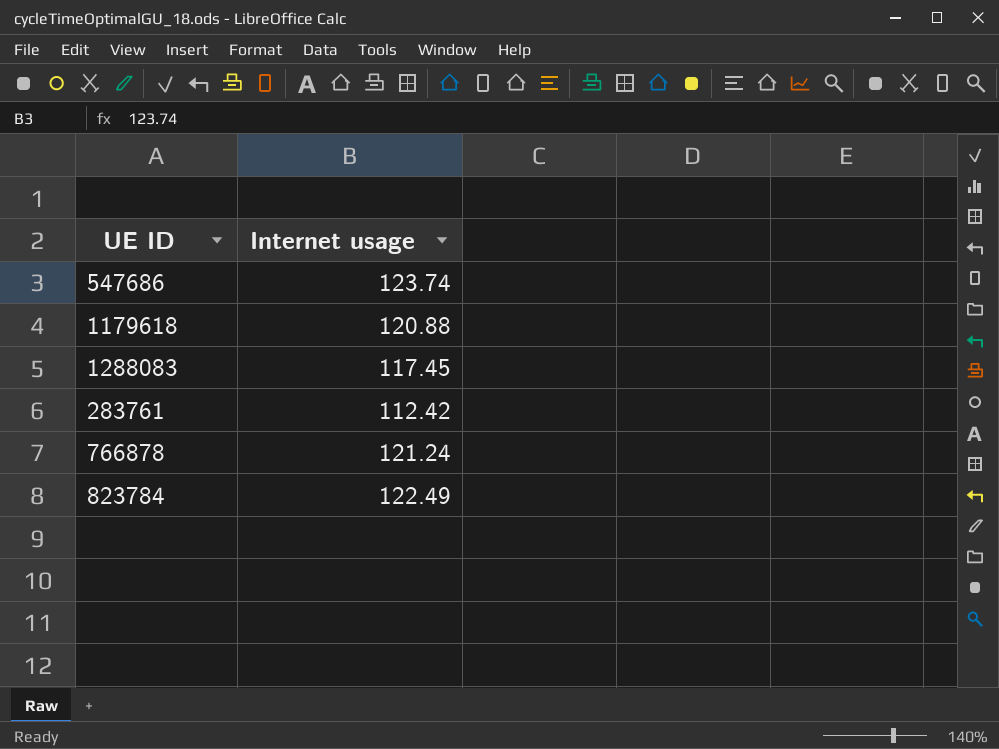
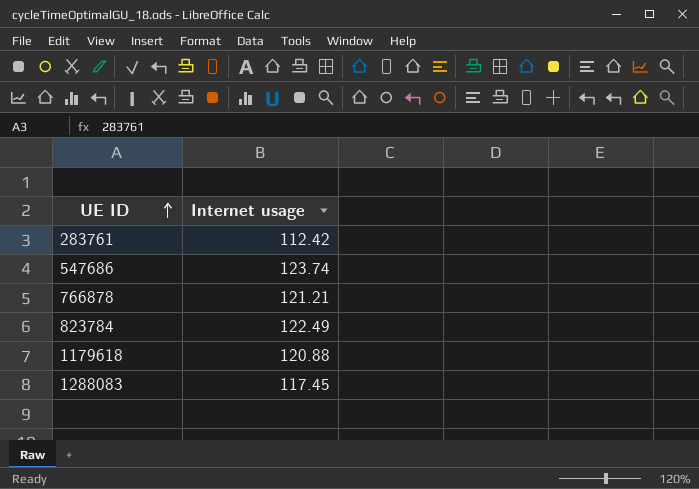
row order: none -> UE ID ascending
766878 | Internet usage: 121.24 -> 121.21

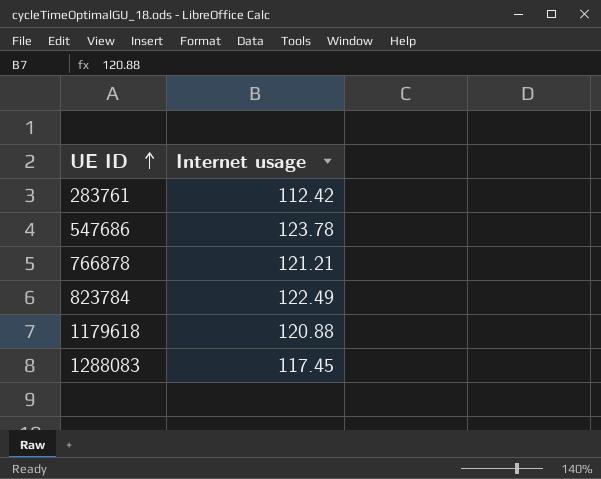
547686 | Internet usage: 123.74 -> 123.78

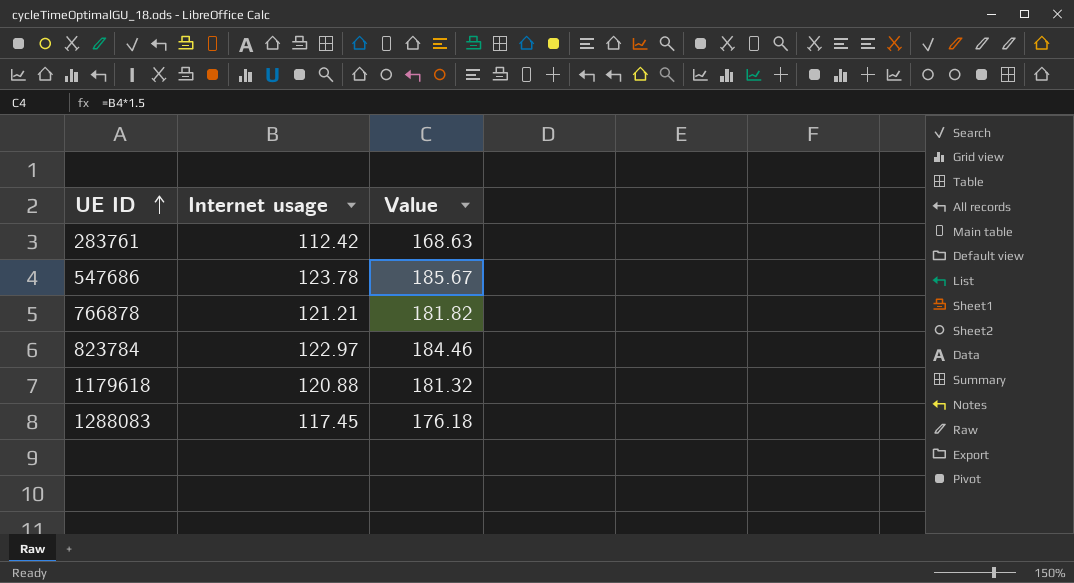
column Value | formula: none -> [Internet usage] * 1.5
823784 | Internet usage: 122.49 -> 122.97

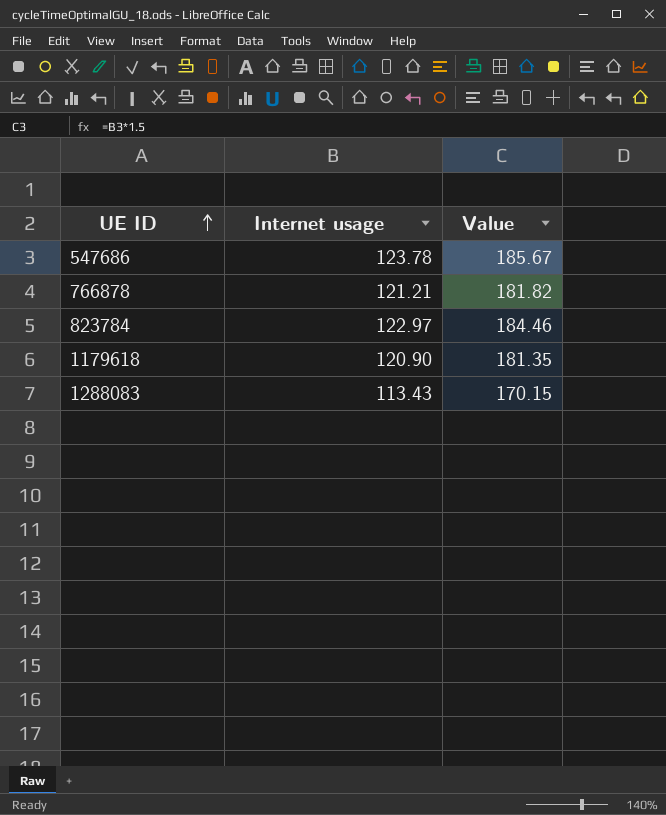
row 283761: 112.42 | 168.63 -> none
1179618 | Internet usage: 120.88 -> 120.90
1179618 | Value: 181.32 -> 181.35
1288083 | Internet usage: 117.45 -> 113.43
1288083 | Value: 176.18 -> 170.15

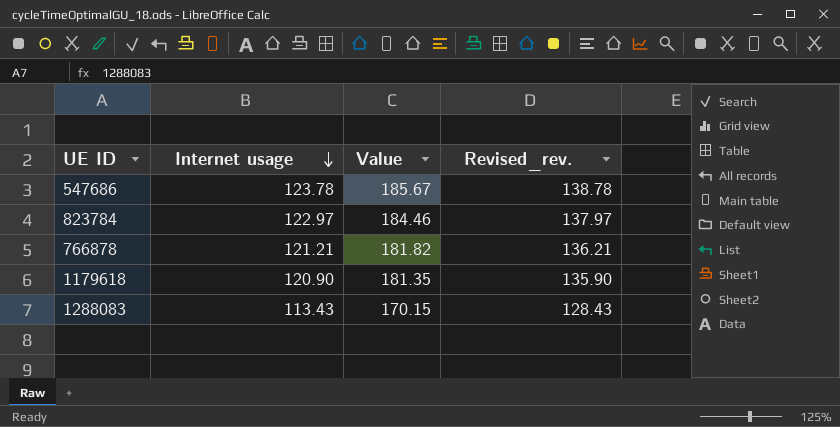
row order: UE ID ascending -> Internet usage descending
column Revised_rev. | formula: none -> [Internet usage] + 15

